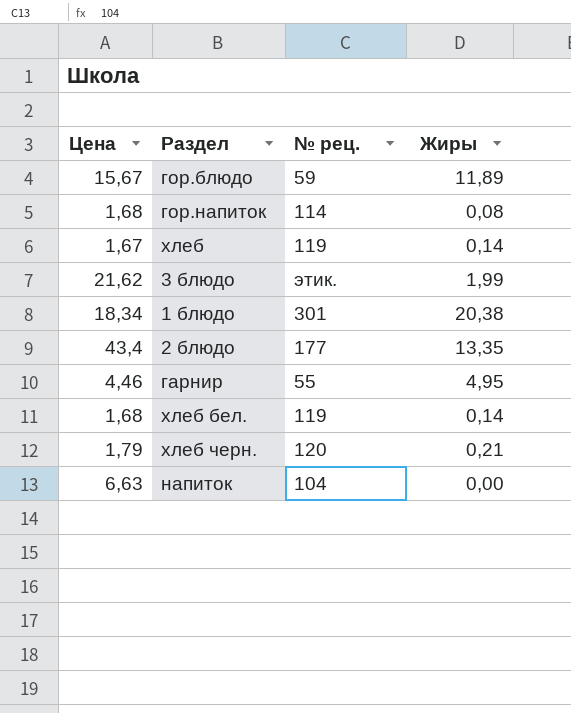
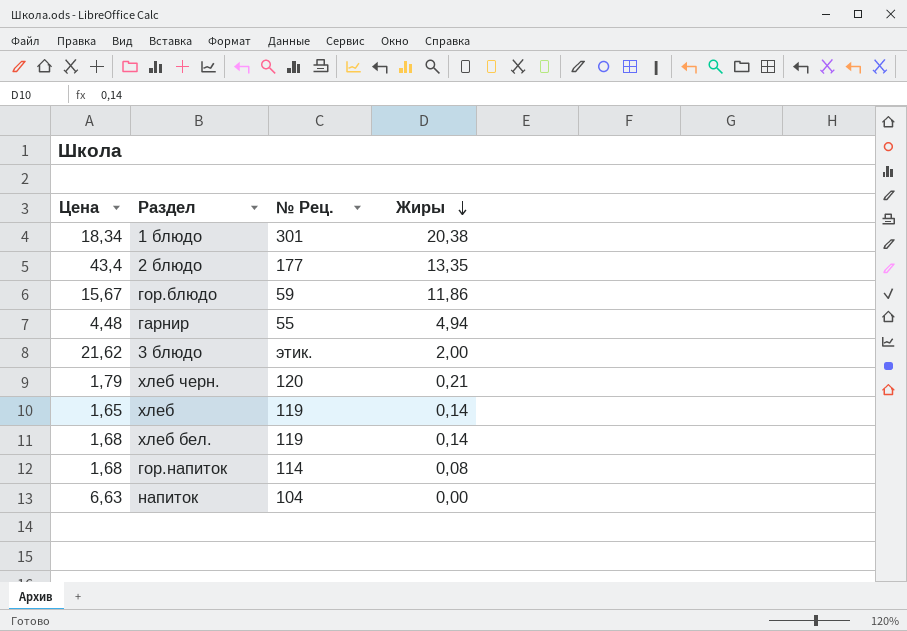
row order: none -> Жиры descending
column name: № рец. -> № Рец.
гор.блюдо | Жиры: 11,89 -> 11,86
гарнир | Цена: 4,46 -> 4,48
гарнир | Жиры: 4,95 -> 4,94
3 блюдо | Жиры: 1,99 -> 2,00
хлеб | Цена: 1,67 -> 1,65

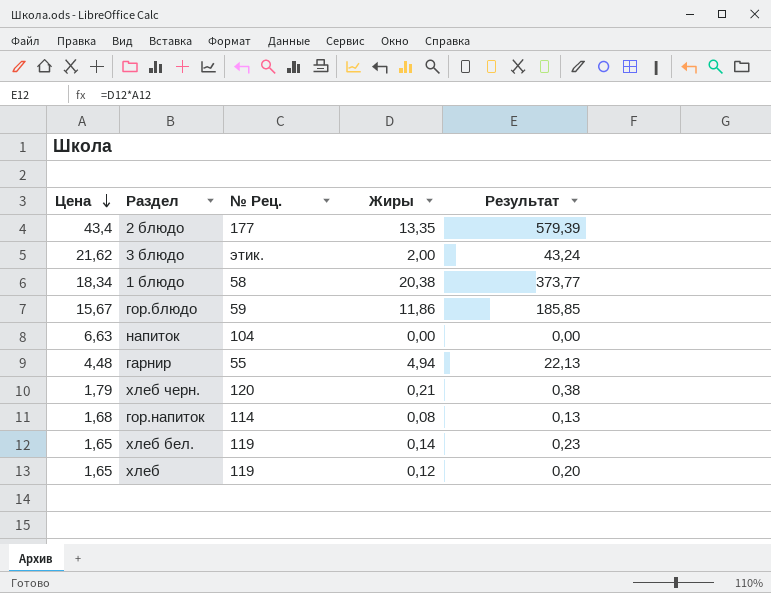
row order: Жиры descending -> Цена descending
column Результат | formula: none -> [Цена] * [Жиры]
1 блюдо | № Рец.: 301 -> 58
хлеб бел. | Цена: 1,68 -> 1,65
хлеб | Жиры: 0,14 -> 0,12

